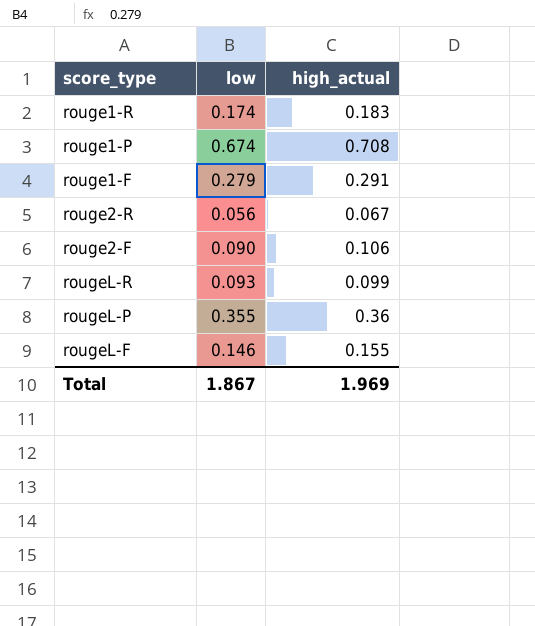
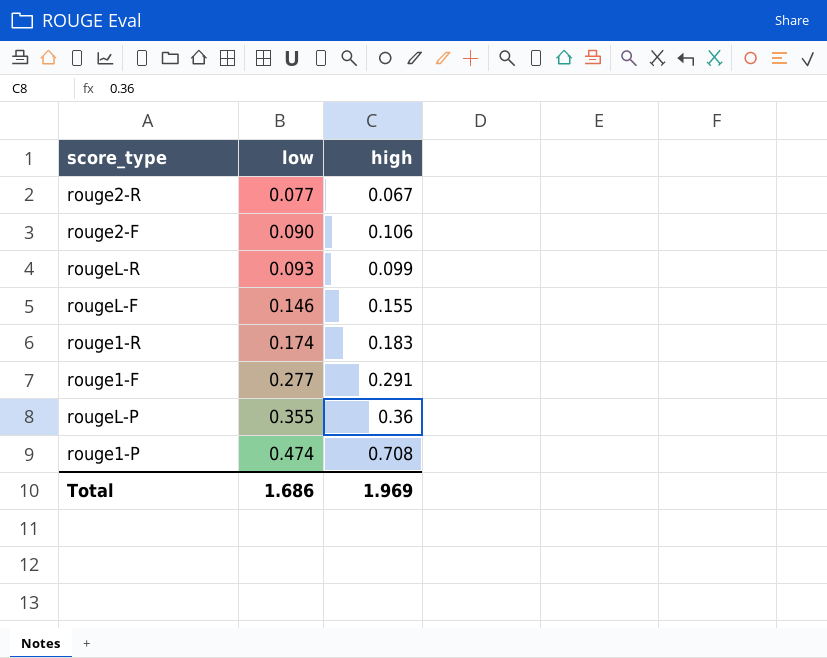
row order: none -> low ascending
column name: high_actual -> high
rouge2-R | low: 0.056 -> 0.077
rouge1-F | low: 0.279 -> 0.277
rouge1-P | low: 0.674 -> 0.474
Total | low: 1.867 -> 1.686

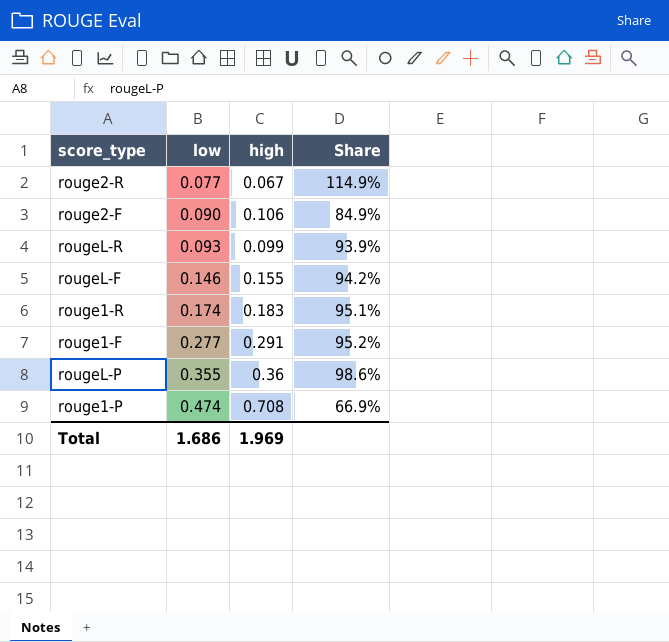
column Share | formula: none -> [low] / [high]

